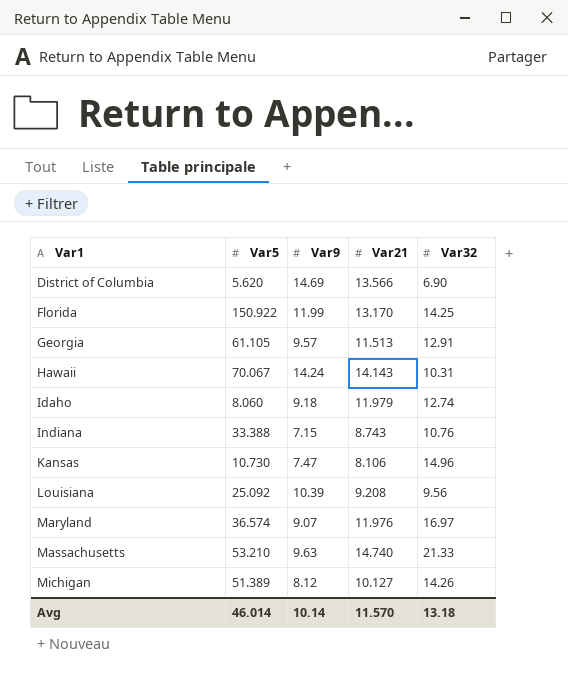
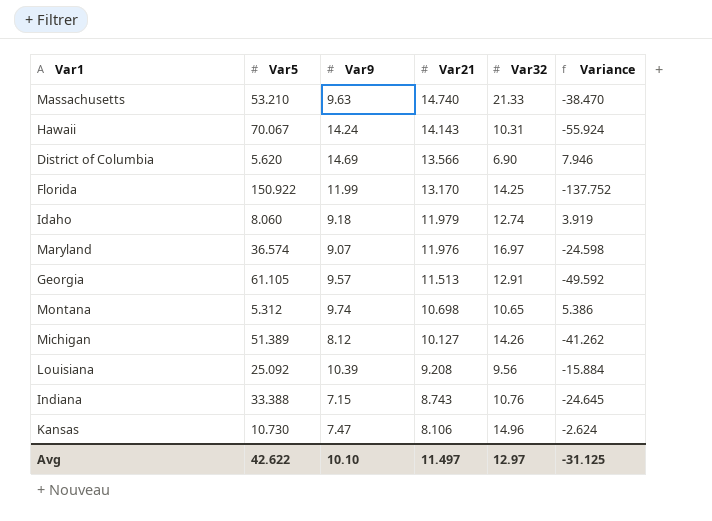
row order: Var1 ascending -> Var21 descending
column Variance | formula: none -> [Var21] - [Var5]
row Montana: none -> 5.312 | 9.74 | 10.698 | 10.65 | 5.386
Avg | Var5: 46.014 -> 42.622
Avg | Var9: 10.14 -> 10.10
Avg | Var21: 11.570 -> 11.497
Avg | Var32: 13.18 -> 12.97

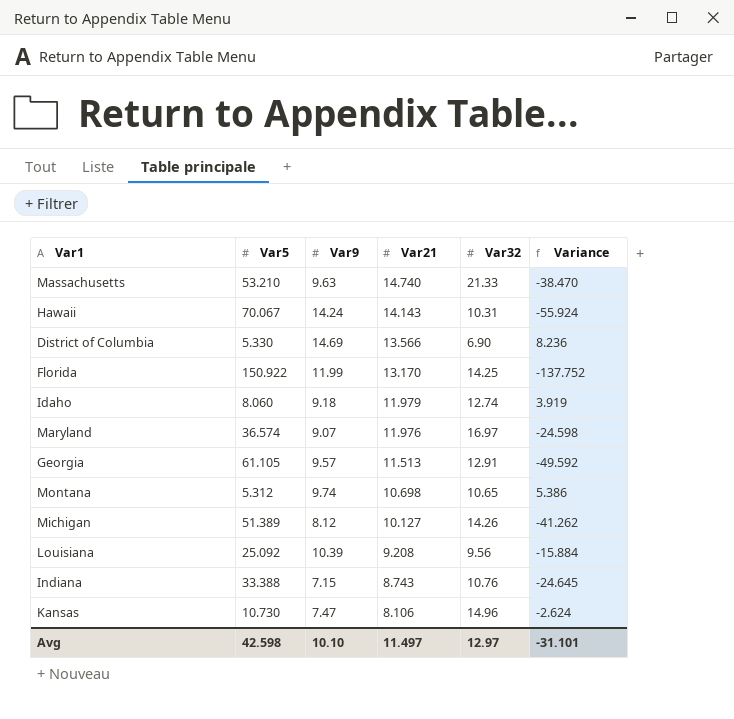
District of Columbia | Var5: 5.620 -> 5.330
District of Columbia | Variance: 7.946 -> 8.236
Avg | Var5: 42.622 -> 42.598
Avg | Variance: -31.125 -> -31.101

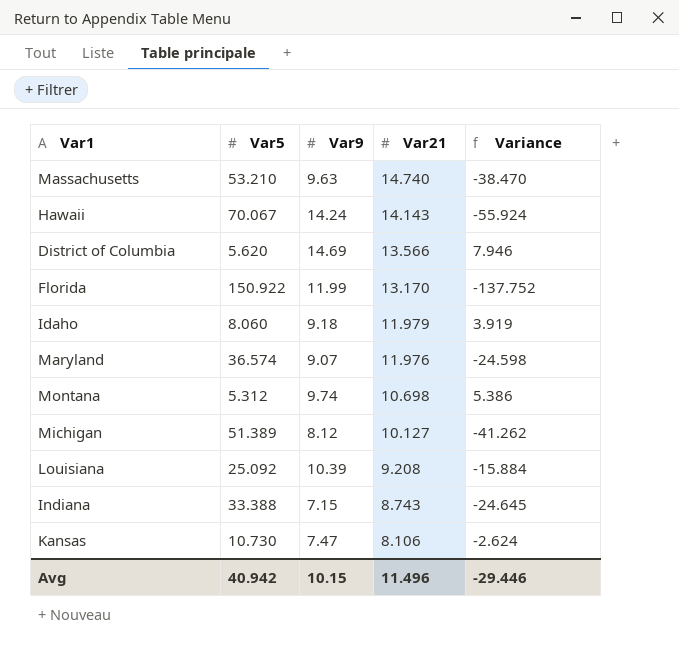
column Var32 | position: 5 -> none
row Georgia: 61.105 | 9.57 | 11.513 | 12.91 | -49.592 -> none
District of Columbia | Var5: 5.330 -> 5.620
District of Columbia | Variance: 8.236 -> 7.946
Avg | Var5: 42.598 -> 40.942
Avg | Var9: 10.10 -> 10.15
Avg | Var21: 11.497 -> 11.496
Avg | Variance: -31.101 -> -29.446

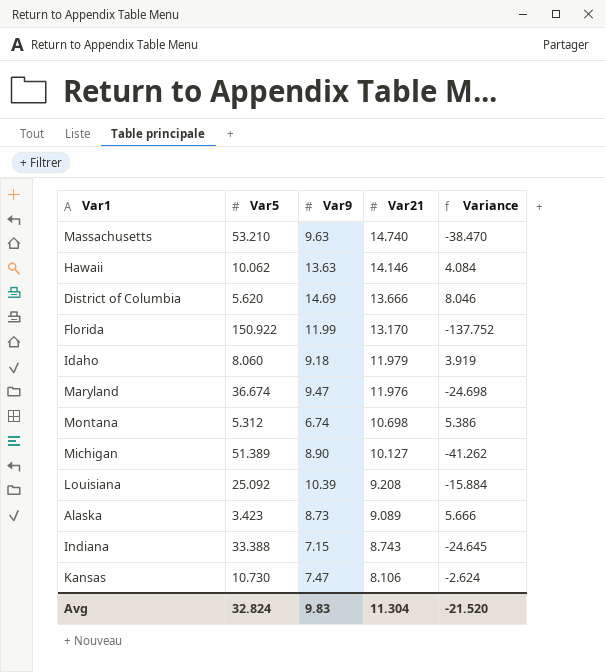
Hawaii | Var5: 70.067 -> 10.062
Hawaii | Var9: 14.24 -> 13.63
Hawaii | Var21: 14.143 -> 14.146
Hawaii | Variance: -55.924 -> 4.084
District of Columbia | Var21: 13.566 -> 13.666
District of Columbia | Variance: 7.946 -> 8.046
Maryland | Var5: 36.574 -> 36.674
Maryland | Var9: 9.07 -> 9.47
Maryland | Variance: -24.598 -> -24.698
Montana | Var9: 9.74 -> 6.74
Michigan | Var9: 8.12 -> 8.90
row Alaska: none -> 3.423 | 8.73 | 9.089 | 5.666
Avg | Var5: 40.942 -> 32.824
Avg | Var9: 10.15 -> 9.83
Avg | Var21: 11.496 -> 11.304
Avg | Variance: -29.446 -> -21.520

